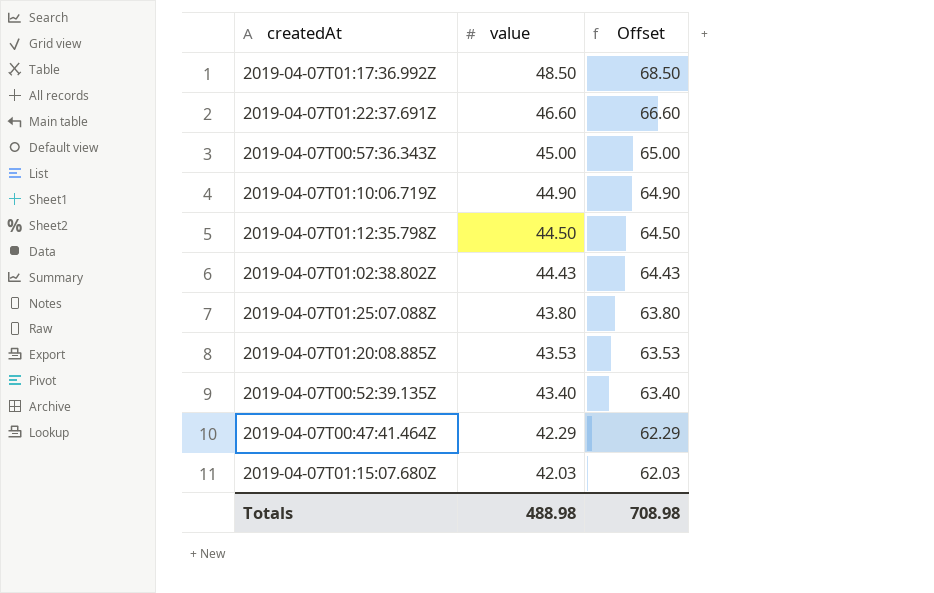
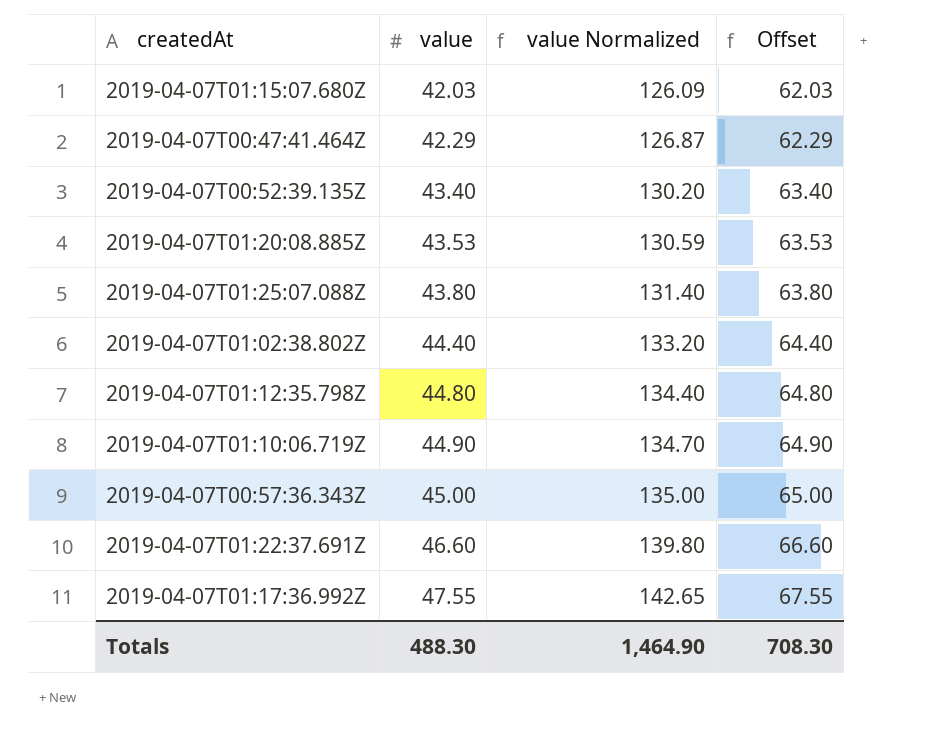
row order: value descending -> value ascending
column value Normalized | formula: none -> [value] * 3
2019-04-07T01:02:38.802Z | value: 44.43 -> 44.40
2019-04-07T01:02:38.802Z | Offset: 64.43 -> 64.40
2019-04-07T01:12:35.798Z | value: 44.50 -> 44.80
2019-04-07T01:12:35.798Z | Offset: 64.50 -> 64.80
2019-04-07T01:17:36.992Z | value: 48.50 -> 47.55
2019-04-07T01:17:36.992Z | Offset: 68.50 -> 67.55
Totals | value: 488.98 -> 488.30
Totals | Offset: 708.98 -> 708.30

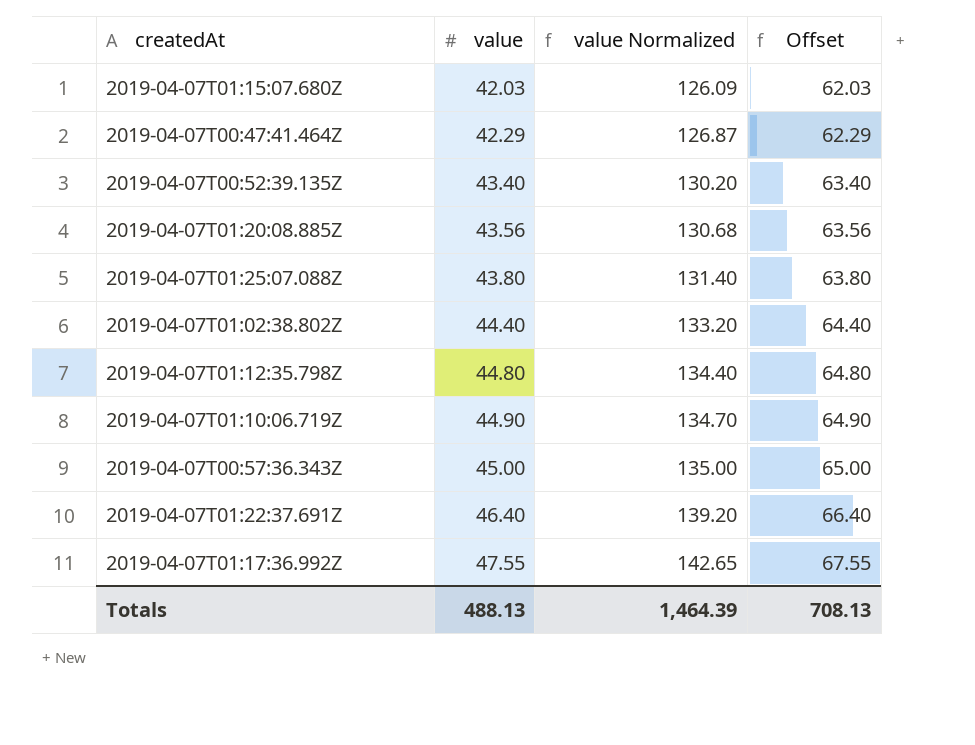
2019-04-07T01:20:08.885Z | value: 43.53 -> 43.56
2019-04-07T01:20:08.885Z | value Normalized: 130.59 -> 130.68
2019-04-07T01:20:08.885Z | Offset: 63.53 -> 63.56
2019-04-07T01:22:37.691Z | value: 46.60 -> 46.40
2019-04-07T01:22:37.691Z | value Normalized: 139.80 -> 139.20
2019-04-07T01:22:37.691Z | Offset: 66.60 -> 66.40
Totals | value: 488.30 -> 488.13
Totals | value Normalized: 1,464.90 -> 1,464.39
Totals | Offset: 708.30 -> 708.13

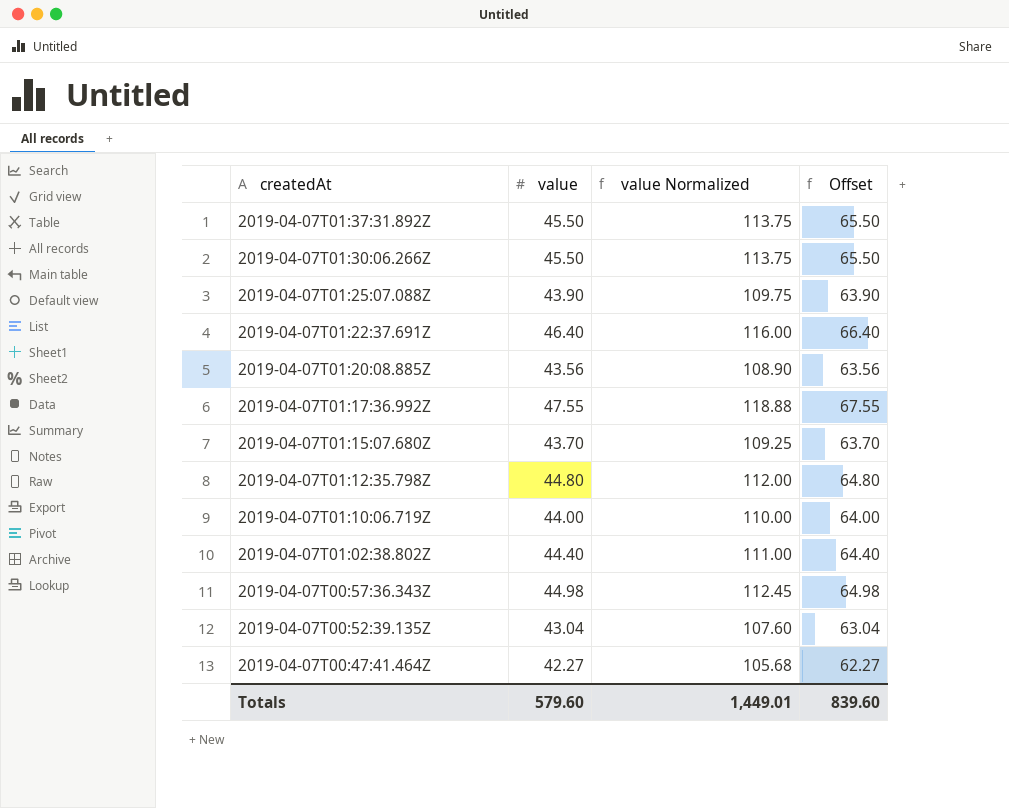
row order: value ascending -> createdAt descending
column value Normalized | formula: [value] * 3 -> [value] * 2.5
row 2019-04-07T01:37:31.892Z: none -> 45.50 | 113.75 | 65.50
row 2019-04-07T01:30:06.266Z: none -> 45.50 | 113.75 | 65.50
2019-04-07T01:25:07.088Z | value: 43.80 -> 43.90
2019-04-07T01:25:07.088Z | Offset: 63.80 -> 63.90
2019-04-07T01:15:07.680Z | value: 42.03 -> 43.70
2019-04-07T01:15:07.680Z | Offset: 62.03 -> 63.70
2019-04-07T01:10:06.719Z | value: 44.90 -> 44.00
2019-04-07T01:10:06.719Z | Offset: 64.90 -> 64.00
2019-04-07T00:57:36.343Z | value: 45.00 -> 44.98
2019-04-07T00:57:36.343Z | Offset: 65.00 -> 64.98
2019-04-07T00:52:39.135Z | value: 43.40 -> 43.04
2019-04-07T00:52:39.135Z | Offset: 63.40 -> 63.04
2019-04-07T00:47:41.464Z | value: 42.29 -> 42.27
2019-04-07T00:47:41.464Z | Offset: 62.29 -> 62.27
Totals | value: 488.13 -> 579.60
Totals | value Normalized: 1,464.39 -> 1,449.01
Totals | Offset: 708.13 -> 839.60

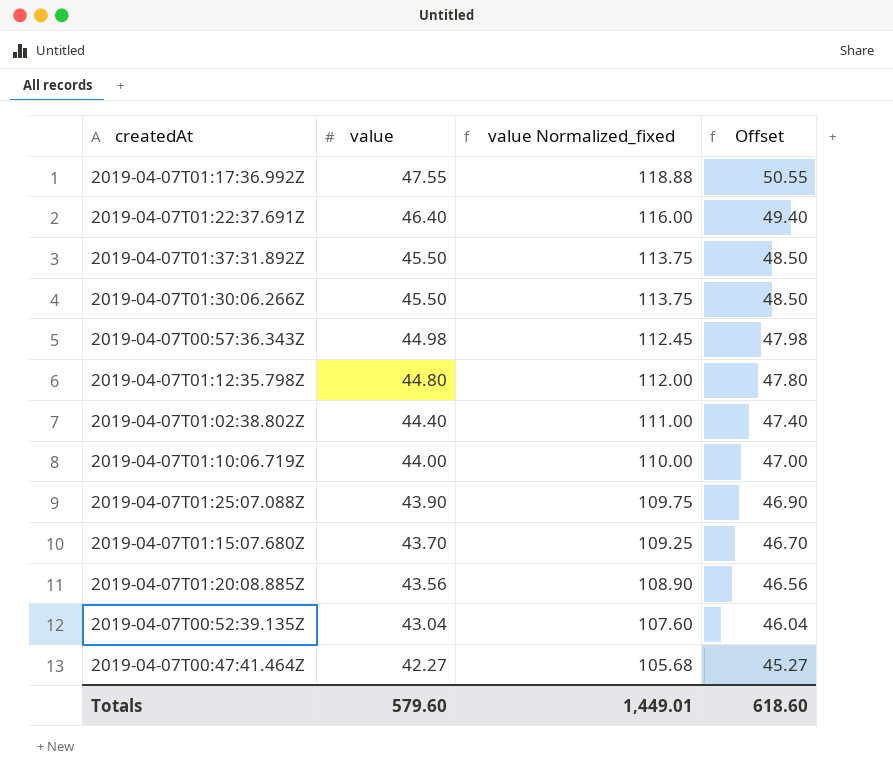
row order: createdAt descending -> value descending
column name: value Normalized -> value Normalized_fixed
column Offset | formula: [value] + 20 -> [value] + 3
Totals | Offset: 839.60 -> 618.60

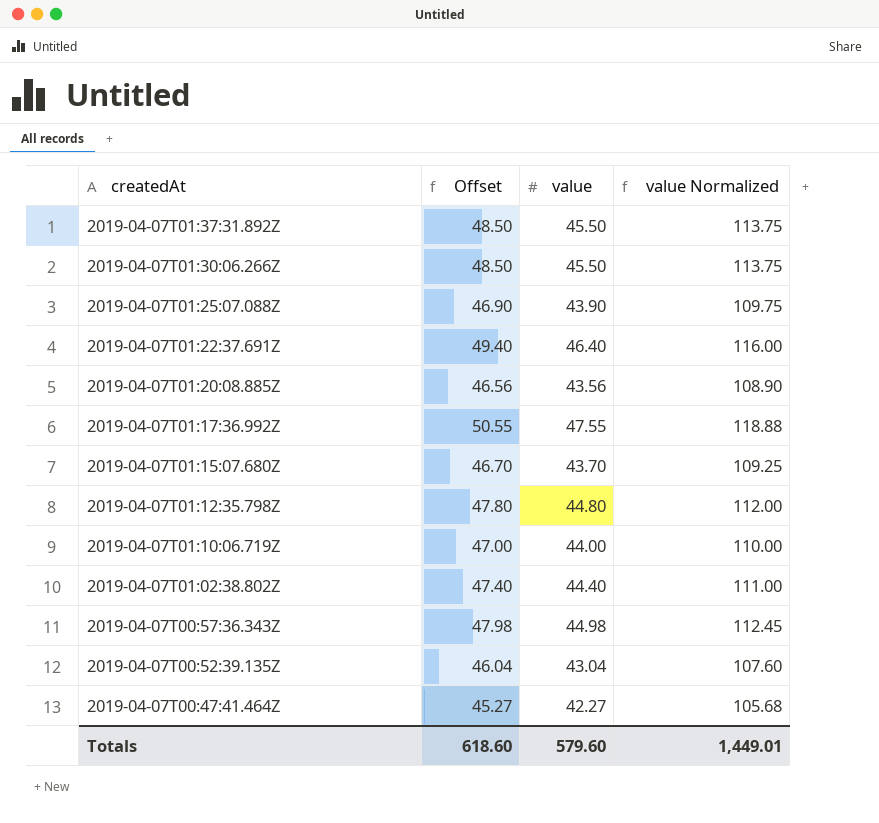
row order: value descending -> createdAt descending
column Offset | position: 4 -> 2
column name: value Normalized_fixed -> value Normalized

